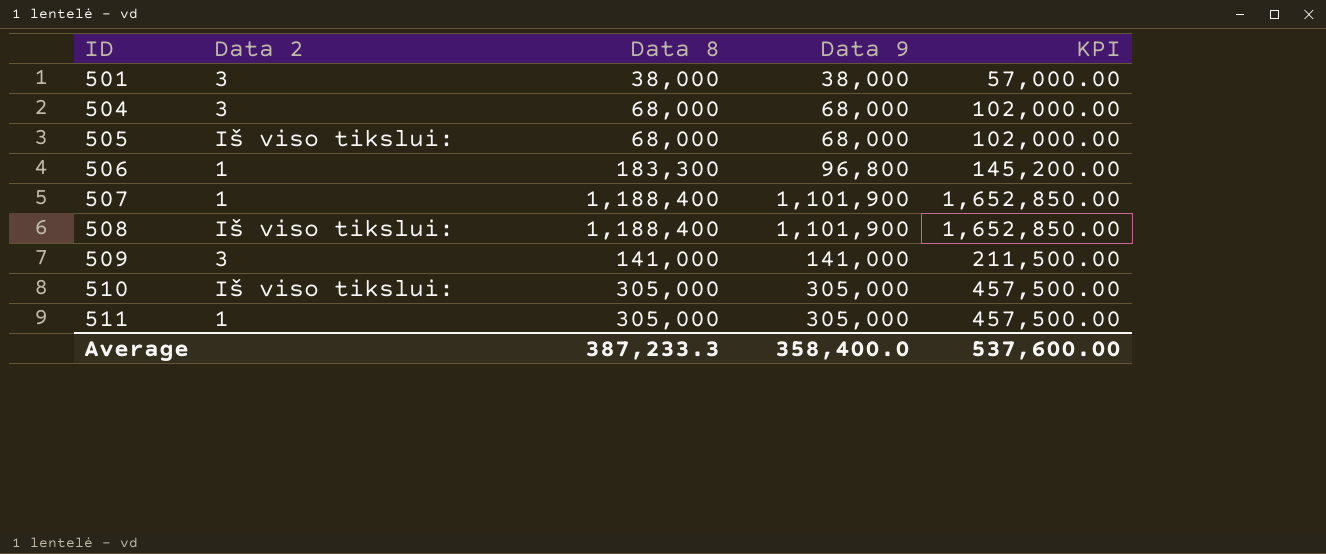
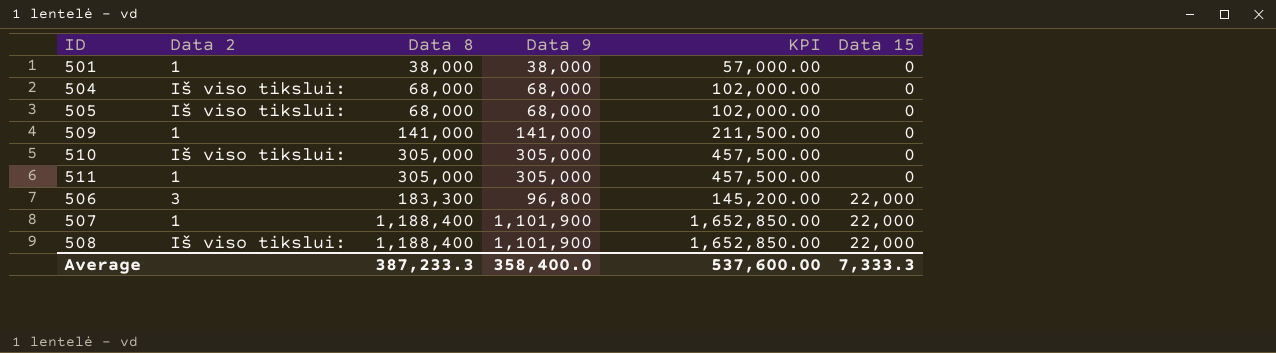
row order: ID ascending -> Data 15 ascending
column Data 15 | position: none -> 6
501 | Data 2: 3 -> 1
504 | Data 2: 3 -> Iš viso tikslui:
509 | Data 2: 3 -> 1
506 | Data 2: 1 -> 3

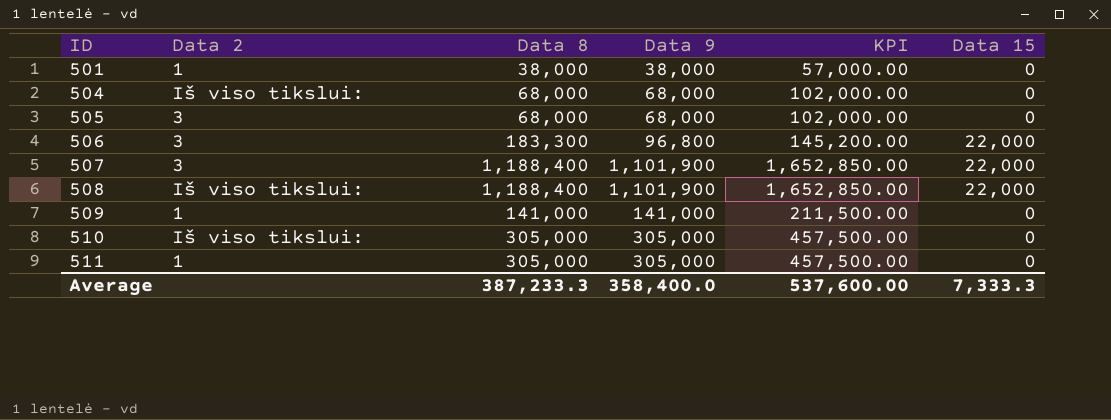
row order: Data 15 ascending -> ID ascending
505 | Data 2: Iš viso tikslui: -> 3
507 | Data 2: 1 -> 3

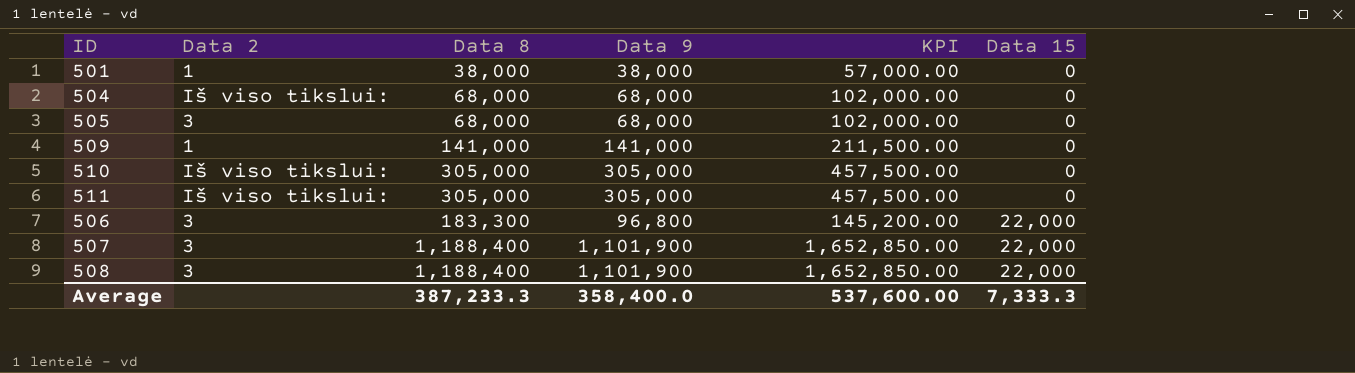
row order: ID ascending -> Data 15 ascending
511 | Data 2: 1 -> Iš viso tikslui:
508 | Data 2: Iš viso tikslui: -> 3

